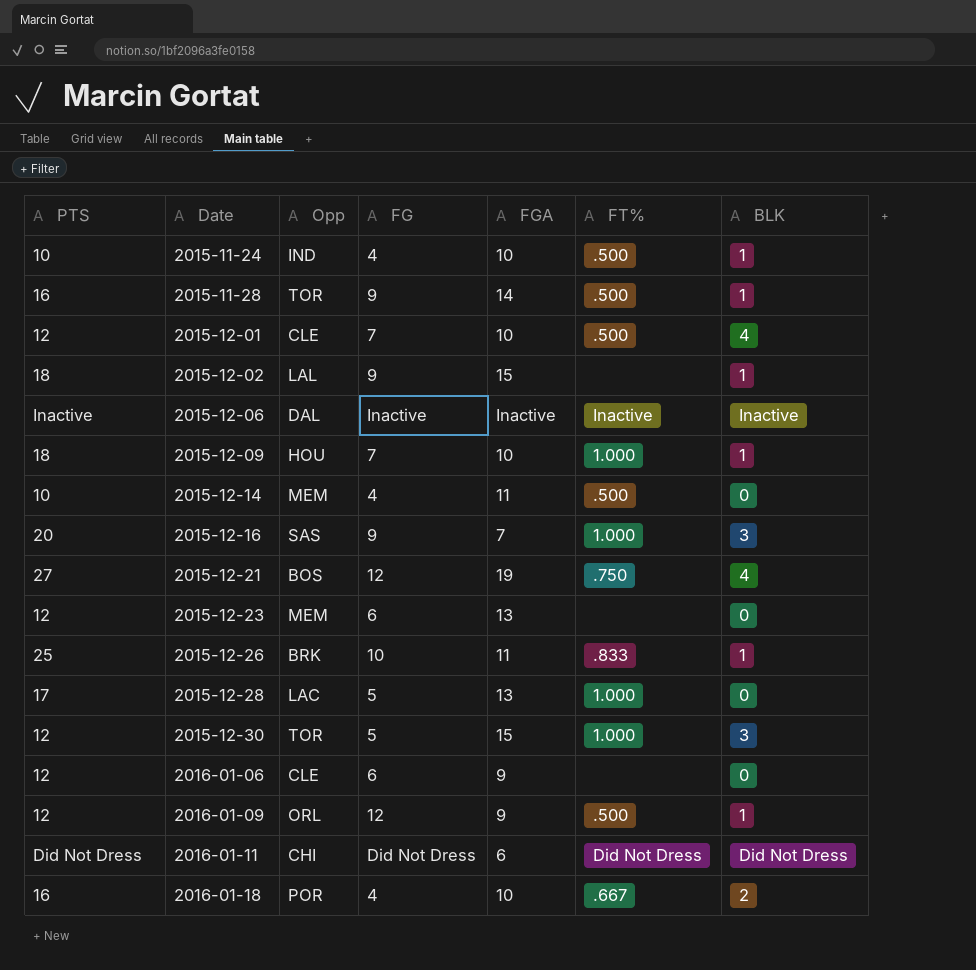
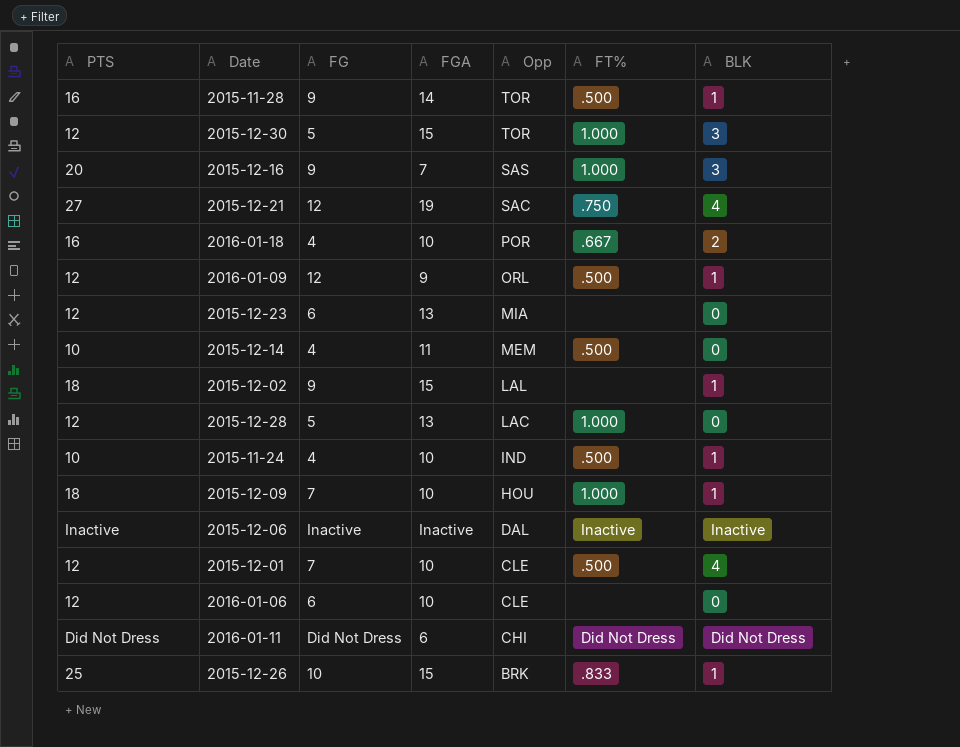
row order: Date ascending -> Opp descending
column Opp | position: 3 -> 5
2015-12-21 | Opp: BOS -> SAC
2015-12-23 | Opp: MEM -> MIA
2015-12-28 | PTS: 17 -> 12
2016-01-06 | FGA: 9 -> 10
2015-12-26 | FGA: 11 -> 15

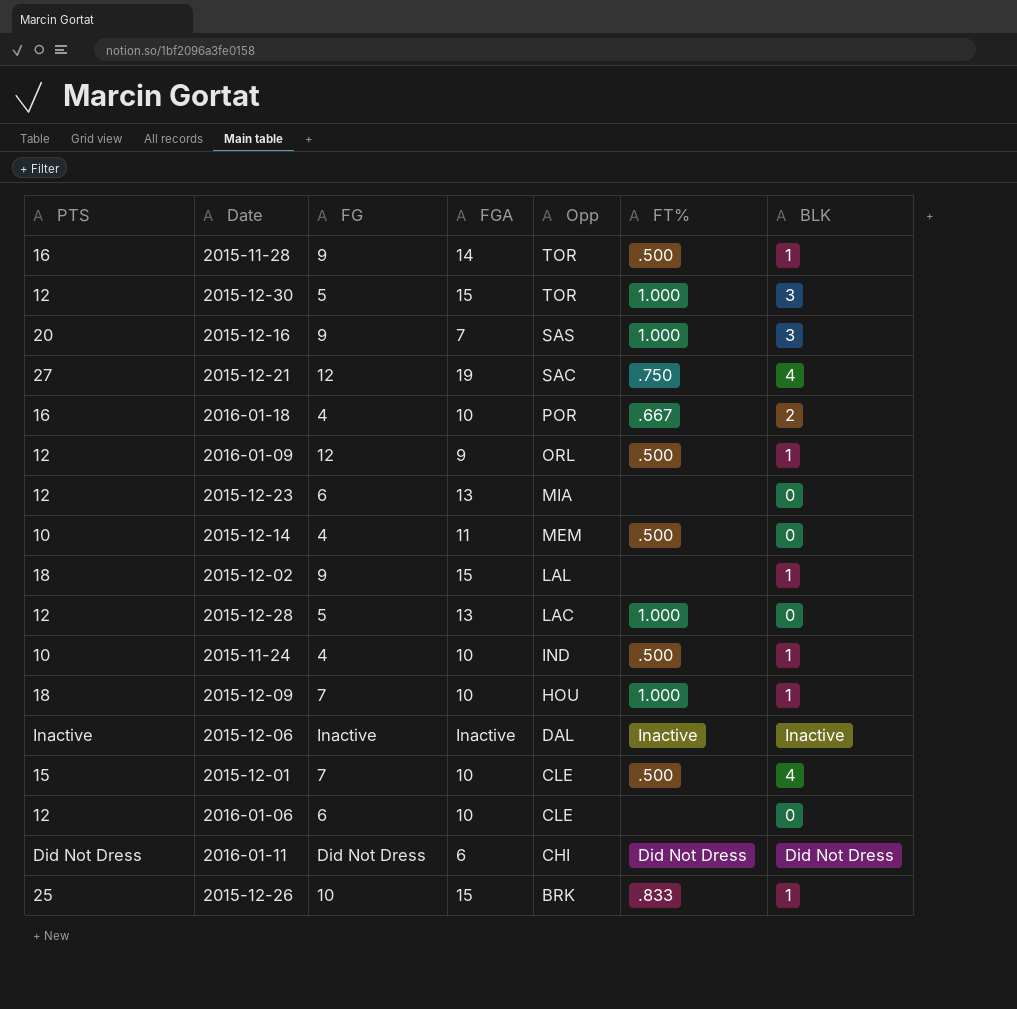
2015-12-01 | PTS: 12 -> 15

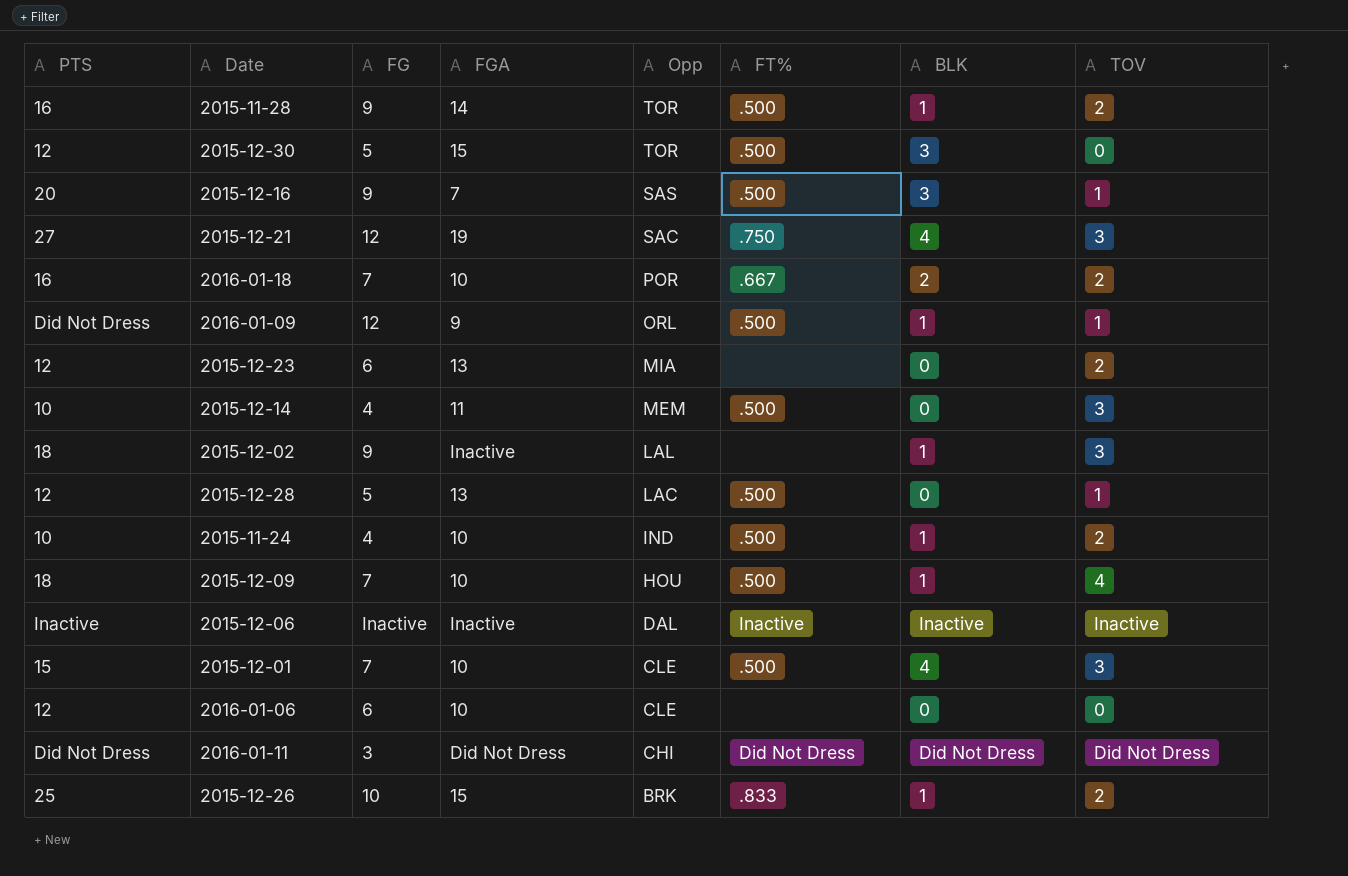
column TOV | position: none -> 8
2015-12-30 | FT%: 1.000 -> .500
2015-12-16 | FT%: 1.000 -> .500
2016-01-18 | FG: 4 -> 7
2016-01-09 | PTS: 12 -> Did Not Dress
2015-12-02 | FGA: 15 -> Inactive
2015-12-28 | FT%: 1.000 -> .500
2015-12-09 | FT%: 1.000 -> .500
2016-01-11 | FG: Did Not Dress -> 3
2016-01-11 | FGA: 6 -> Did Not Dress

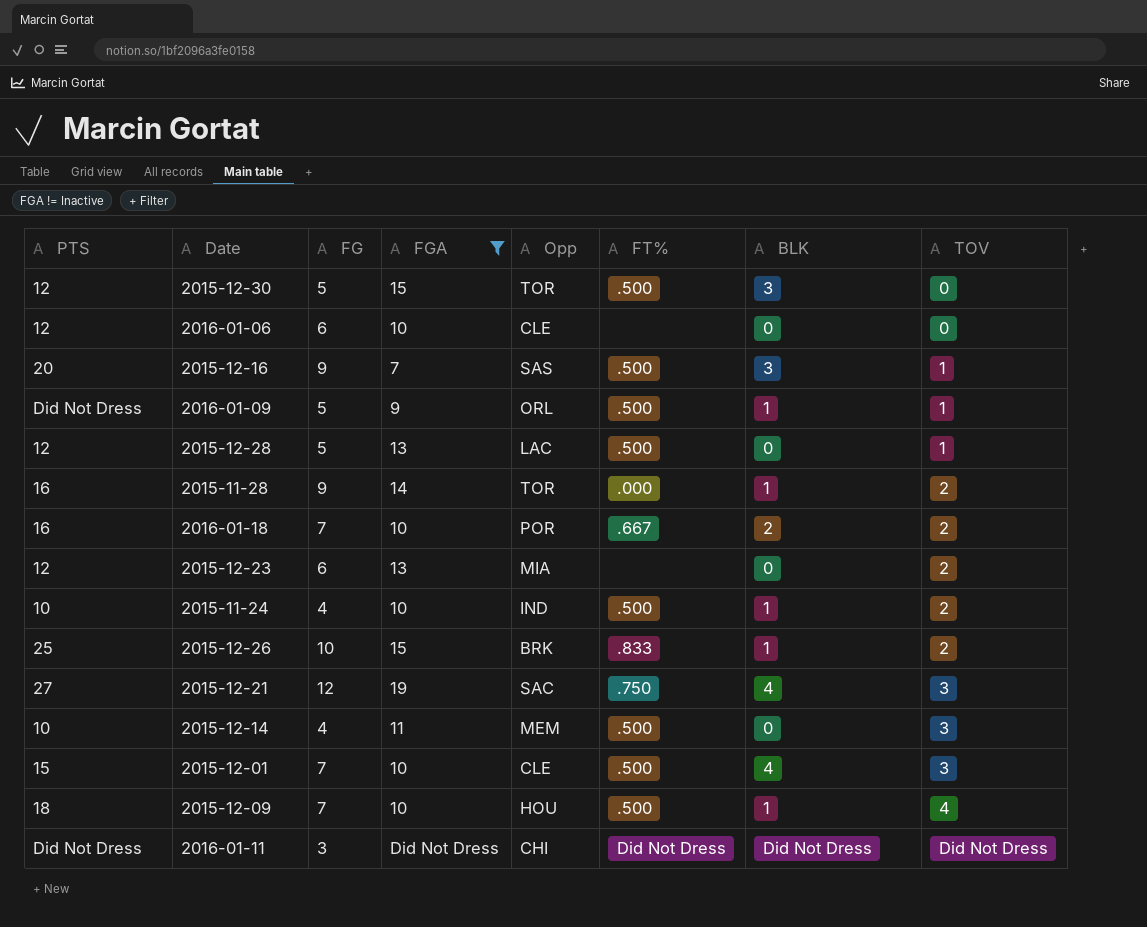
filter: none -> FGA != Inactive
row order: Opp descending -> TOV ascending
2016-01-09 | FG: 12 -> 5
2015-11-28 | FT%: .500 -> .000

